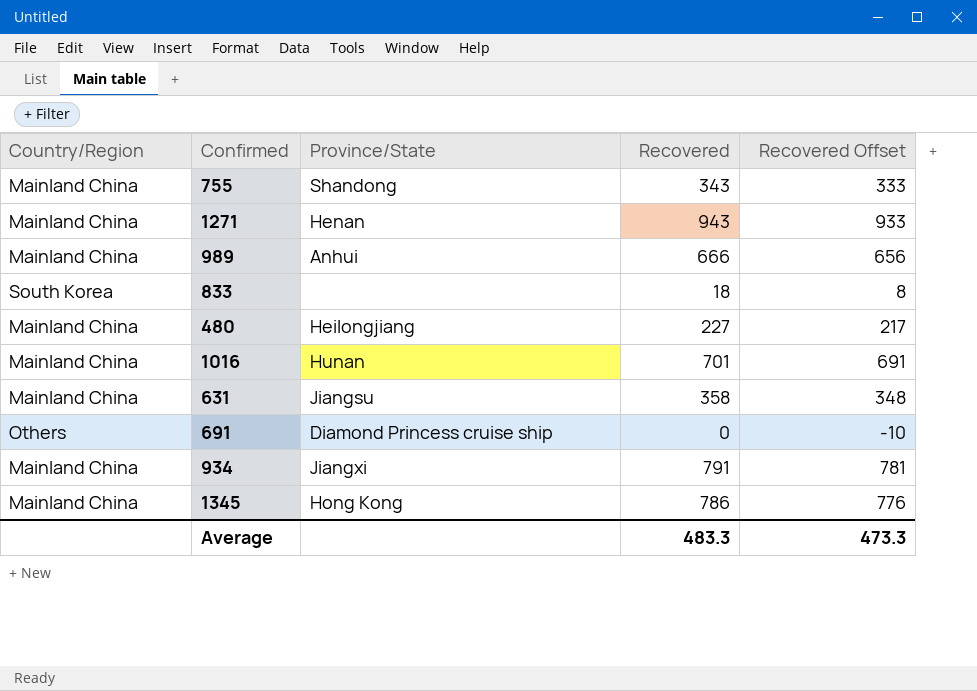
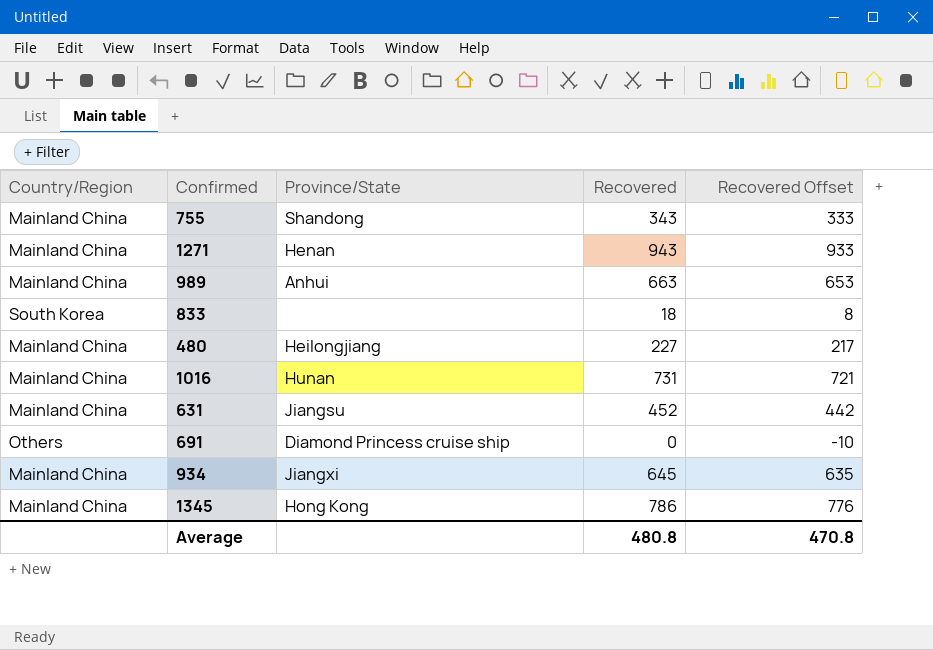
989 | Recovered: 666 -> 663
989 | Recovered Offset: 656 -> 653
1016 | Recovered: 701 -> 731
1016 | Recovered Offset: 691 -> 721
631 | Recovered: 358 -> 452
631 | Recovered Offset: 348 -> 442
934 | Recovered: 791 -> 645
934 | Recovered Offset: 781 -> 635
Average | Recovered: 483.3 -> 480.8
Average | Recovered Offset: 473.3 -> 470.8

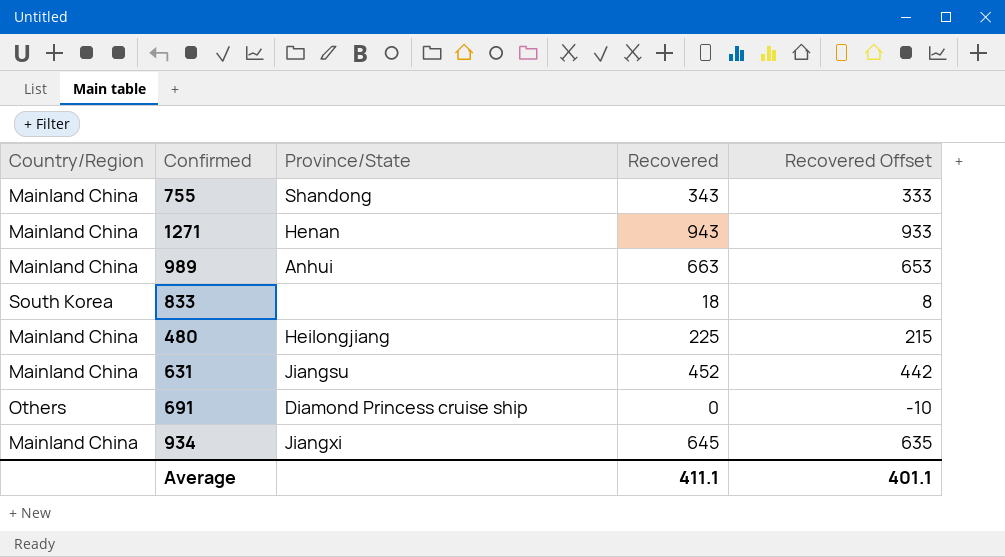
row 1016: Mainland China | Hunan | 731 | 721 -> none
row 1345: Mainland China | Hong Kong | 786 | 776 -> none
480 | Recovered: 227 -> 225
480 | Recovered Offset: 217 -> 215
Average | Recovered: 480.8 -> 411.1
Average | Recovered Offset: 470.8 -> 401.1

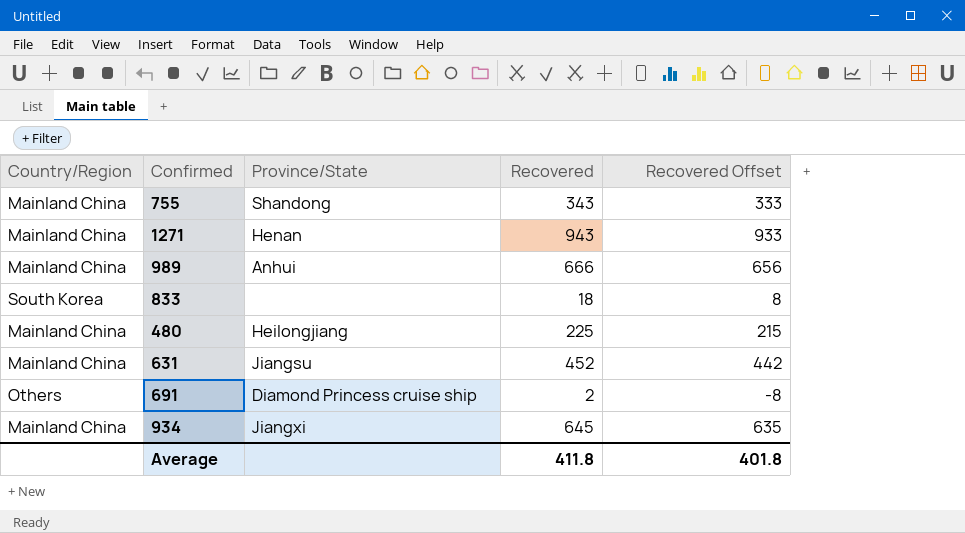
989 | Recovered: 663 -> 666
989 | Recovered Offset: 653 -> 656
691 | Recovered: 0 -> 2
691 | Recovered Offset: -10 -> -8
Average | Recovered: 411.1 -> 411.8
Average | Recovered Offset: 401.1 -> 401.8

